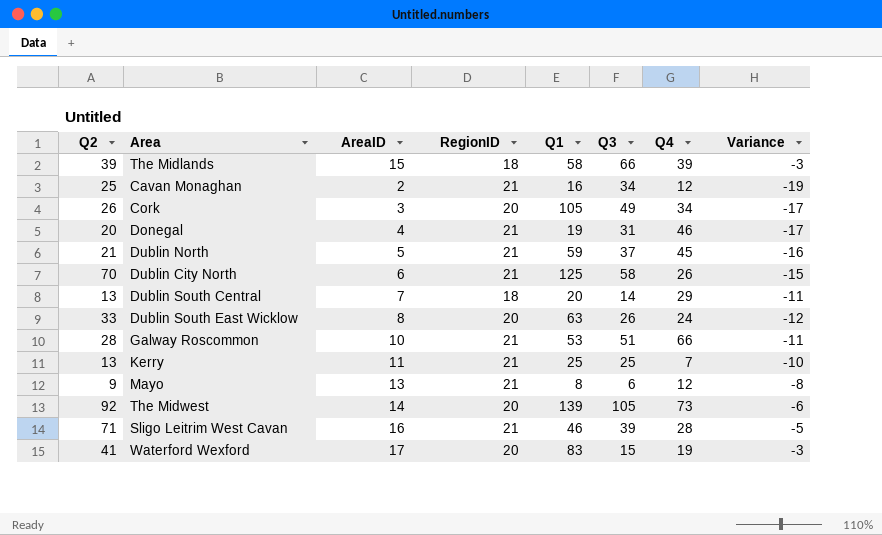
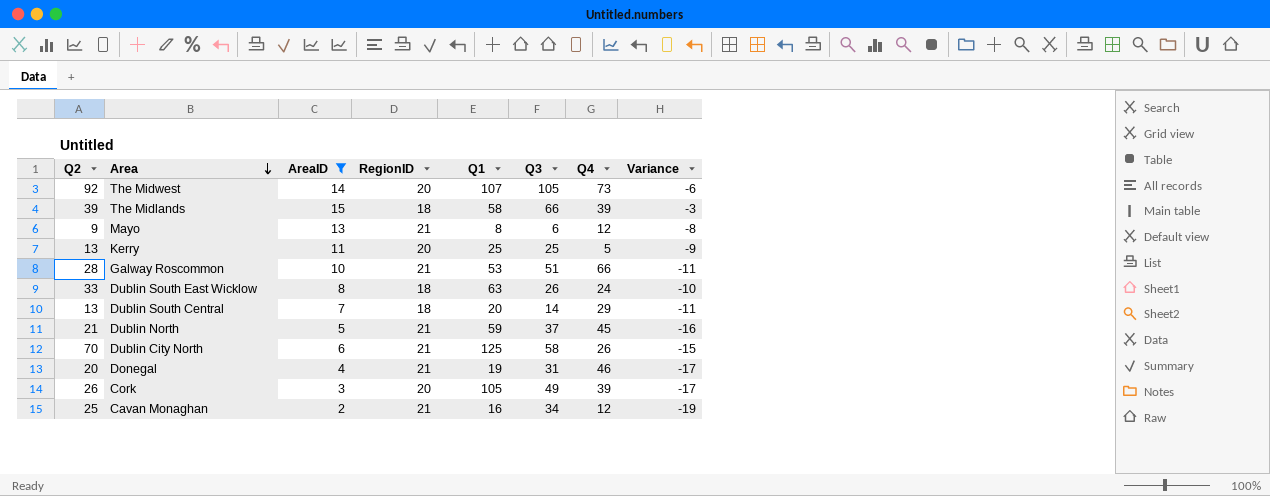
filter: none -> AreaID <= 15
row order: none -> Area descending
The Midwest | Q1: 139 -> 107
Kerry | RegionID: 21 -> 20
Kerry | Q4: 7 -> 5
Kerry | Variance: -10 -> -9
Dublin South East Wicklow | RegionID: 20 -> 18
Dublin South East Wicklow | Variance: -12 -> -10
Cork | Q4: 34 -> 39

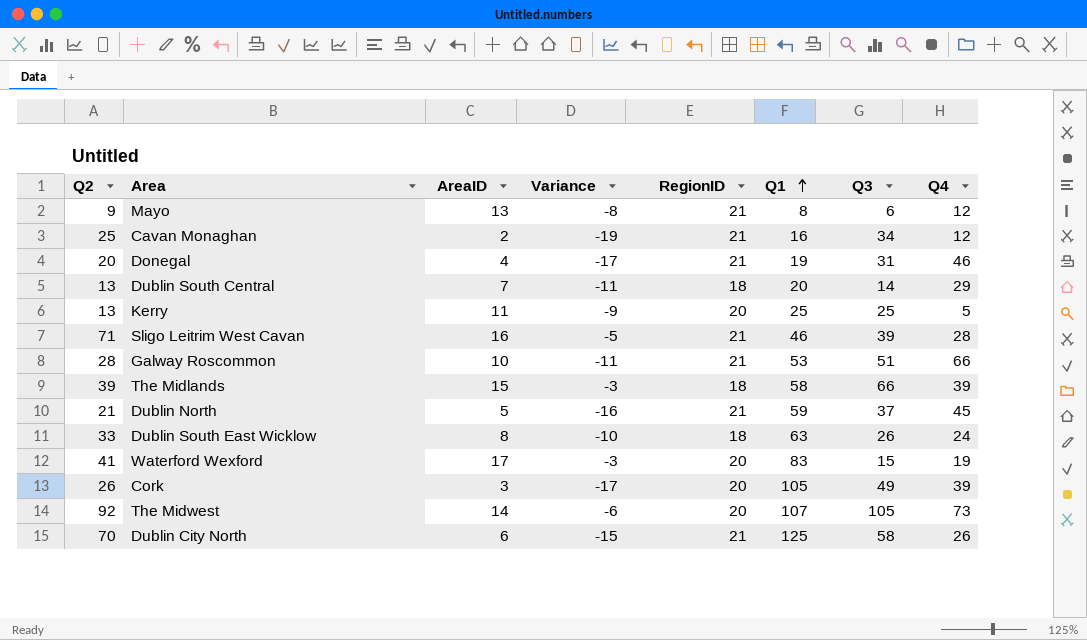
filter: AreaID <= 15 -> none
row order: Area descending -> Q1 ascending
column Variance | position: 8 -> 4

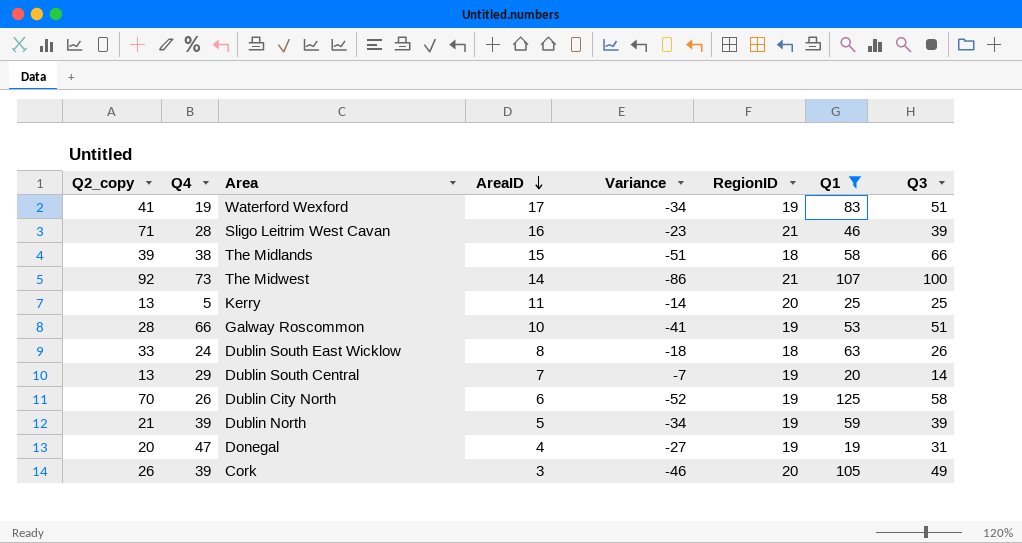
filter: none -> Q1 >= 19
row order: Q1 ascending -> AreaID descending
column name: Q2 -> Q2_copy
column Q4 | position: 8 -> 2
column Variance | formula: [AreaID] - [RegionID] -> [AreaID] - [Q3]
Waterford Wexford | RegionID: 20 -> 19
Waterford Wexford | Q3: 15 -> 51
The Midlands | Q4: 39 -> 38
The Midwest | RegionID: 20 -> 21
The Midwest | Q3: 105 -> 100
Galway Roscommon | RegionID: 21 -> 19
Dublin South Central | RegionID: 18 -> 19
Dublin City North | RegionID: 21 -> 19
Dublin North | Q4: 45 -> 39
Dublin North | RegionID: 21 -> 19
Dublin North | Q3: 37 -> 39
Donegal | Q4: 46 -> 47
Donegal | RegionID: 21 -> 19

